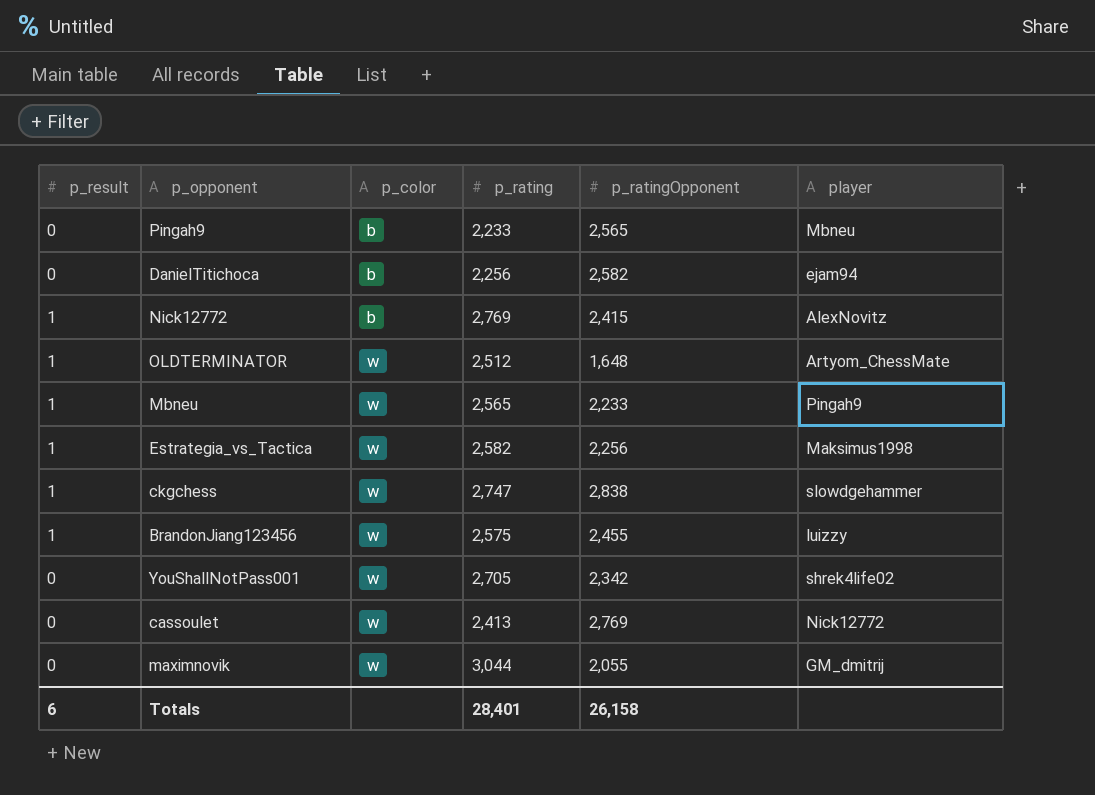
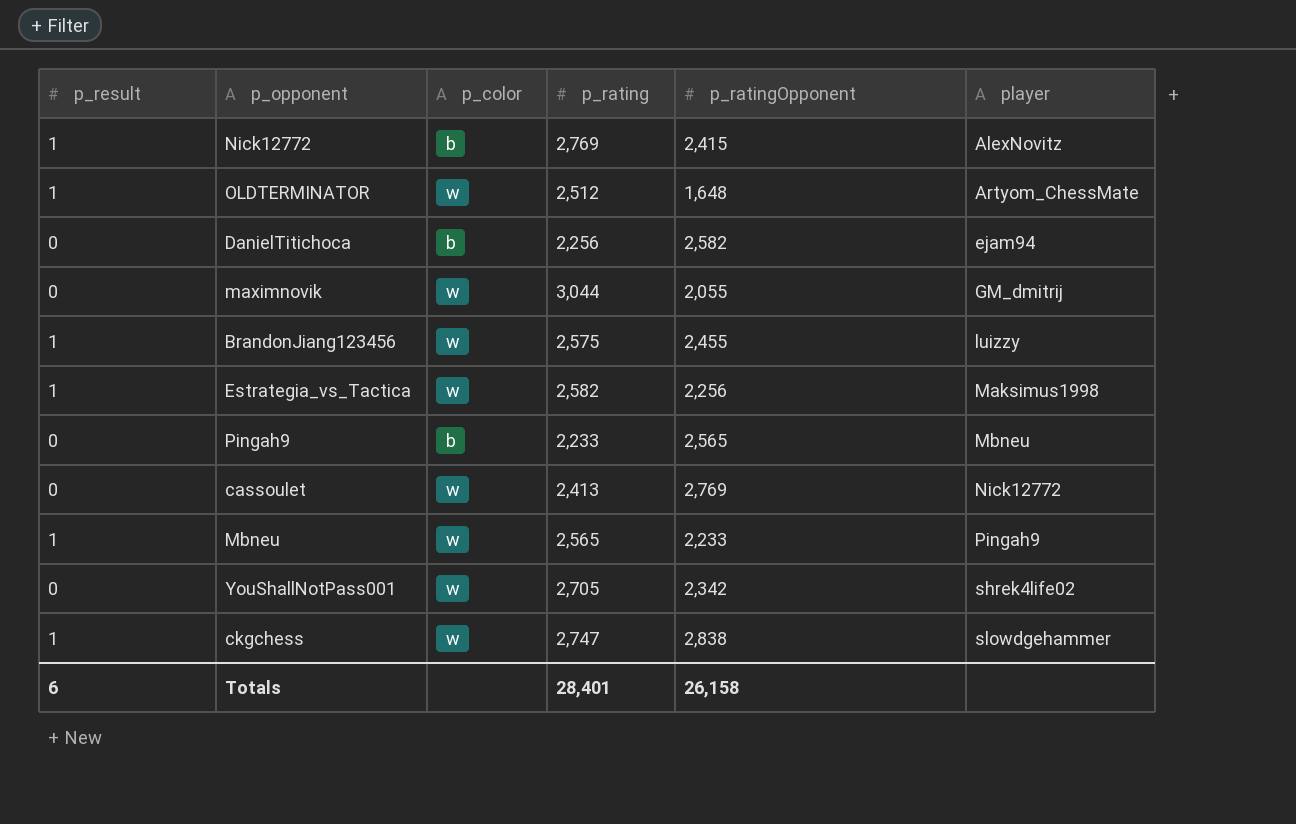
row order: p_color ascending -> player ascending

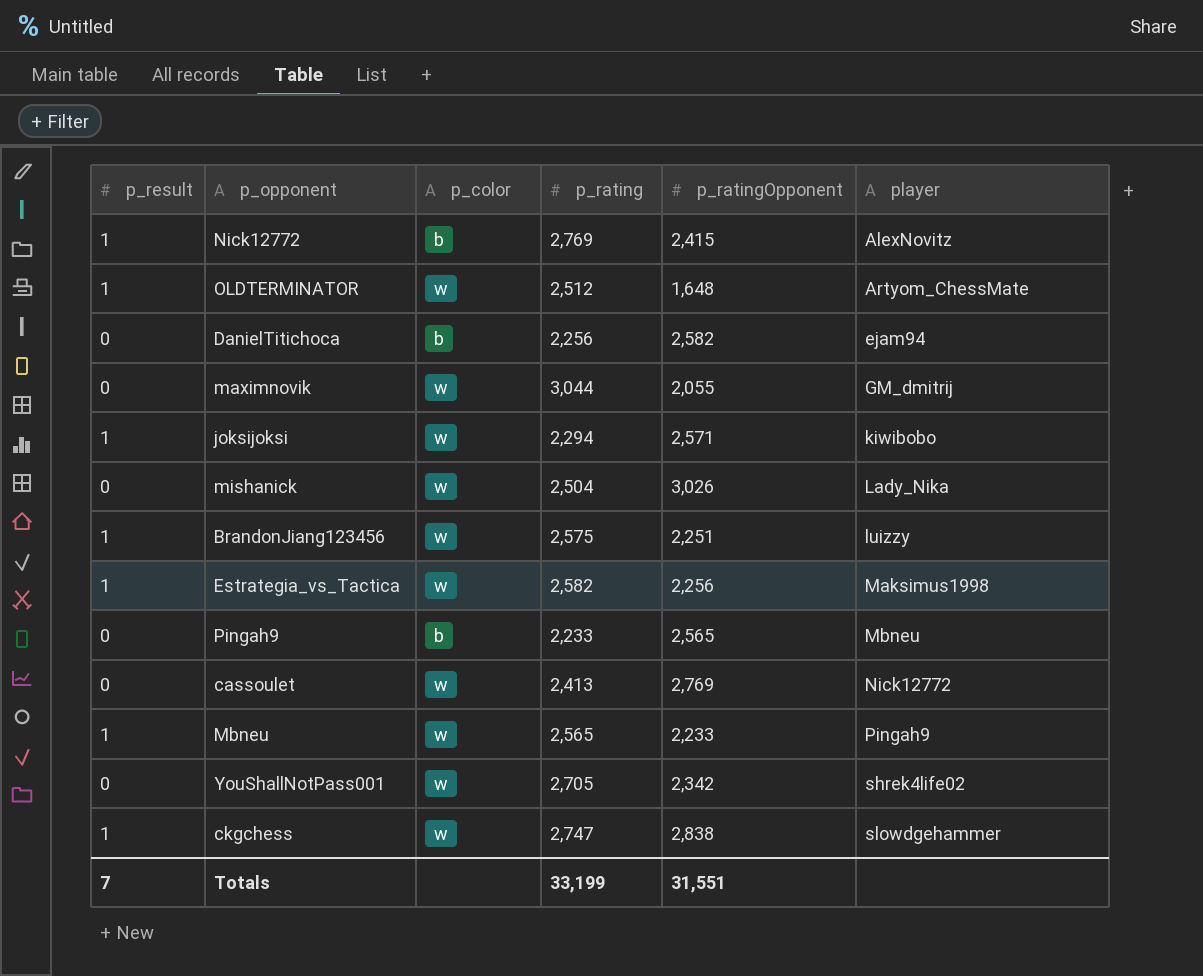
row joksijoksi: none -> 1 | w | 2,294 | 2,571 | kiwibobo
row mishanick: none -> 0 | w | 2,504 | 3,026 | Lady_Nika
BrandonJiang123456 | p_ratingOpponent: 2,455 -> 2,251
Totals | p_result: 6 -> 7
Totals | p_rating: 28,401 -> 33,199
Totals | p_ratingOpponent: 26,158 -> 31,551

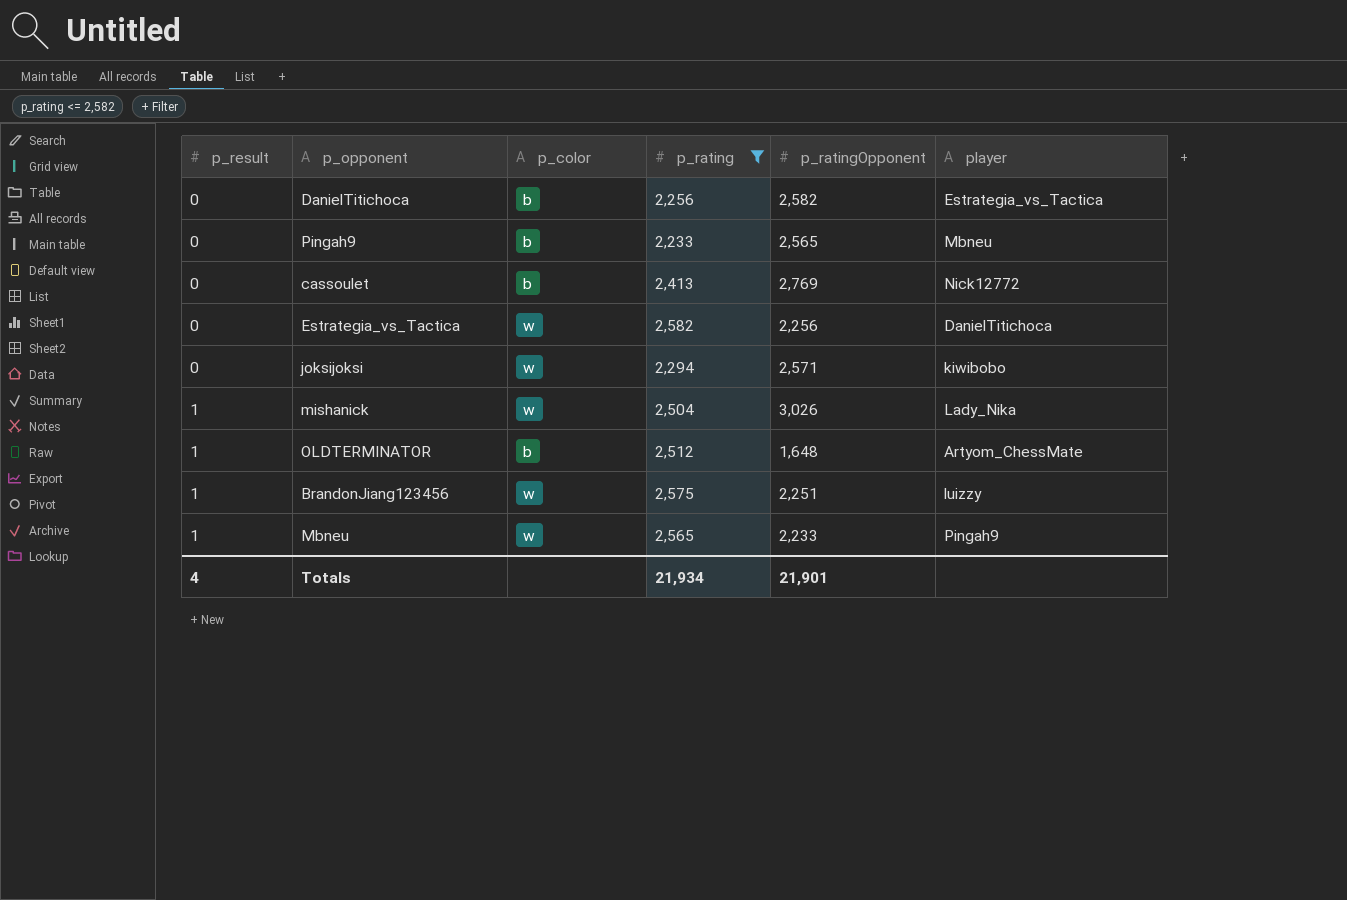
filter: none -> p_rating <= 2,582
row order: player ascending -> p_result ascending
DanielTitichoca | player: ejam94 -> Estrategia_vs_Tactica
cassoulet | p_color: w -> b
Estrategia_vs_Tactica | p_result: 1 -> 0
Estrategia_vs_Tactica | player: Maksimus1998 -> DanielTitichoca
joksijoksi | p_result: 1 -> 0
mishanick | p_result: 0 -> 1
OLDTERMINATOR | p_color: w -> b
Totals | p_result: 7 -> 4
Totals | p_rating: 33,199 -> 21,934
Totals | p_ratingOpponent: 31,551 -> 21,901

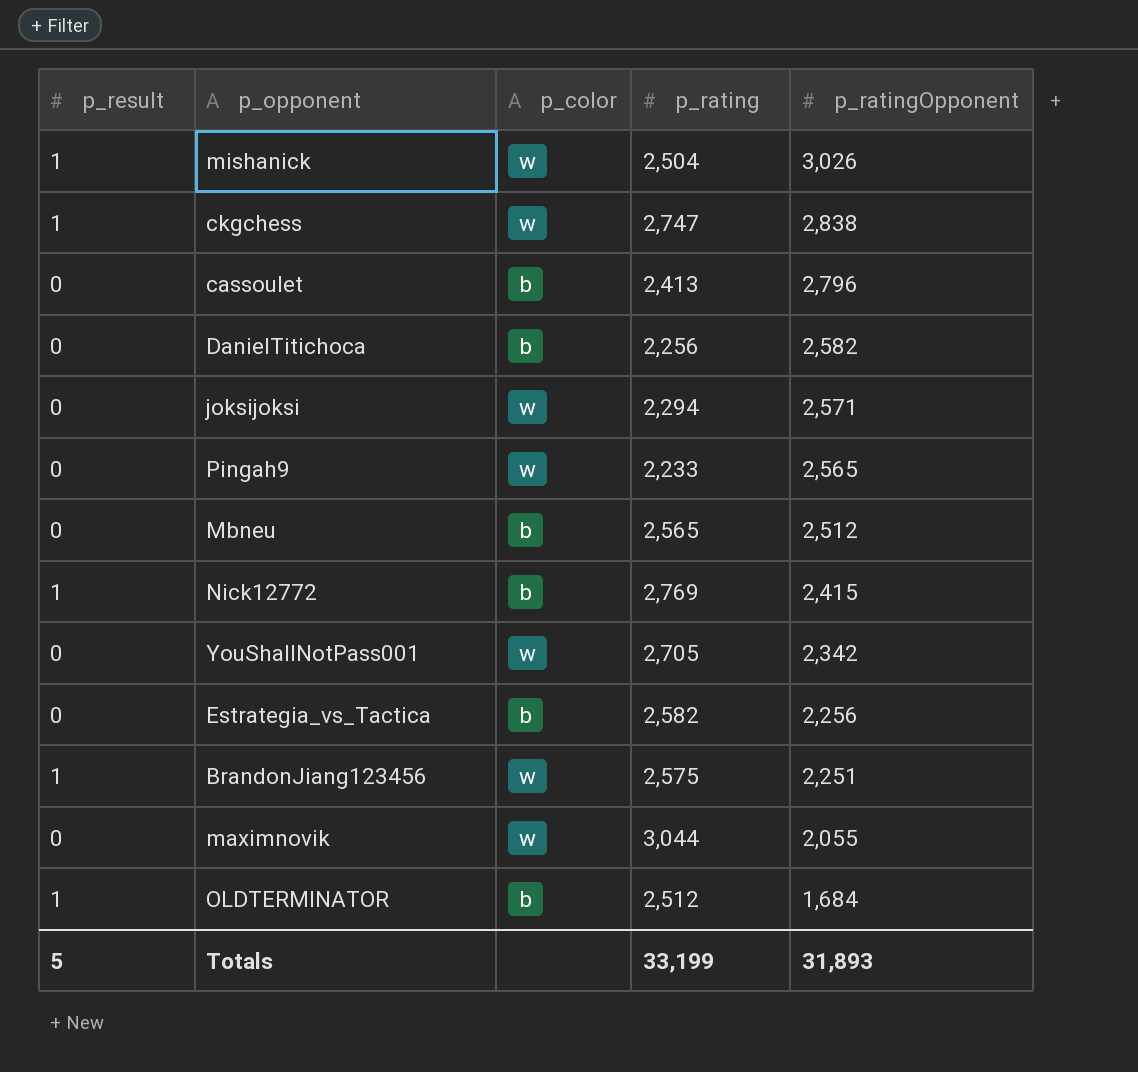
filter: p_rating <= 2,582 -> none
row order: p_result ascending -> p_ratingOpponent descending
column player | position: 6 -> none
cassoulet | p_ratingOpponent: 2,769 -> 2,796
Pingah9 | p_color: b -> w
Mbneu | p_result: 1 -> 0
Mbneu | p_color: w -> b
Mbneu | p_ratingOpponent: 2,233 -> 2,512
Estrategia_vs_Tactica | p_color: w -> b
OLDTERMINATOR | p_ratingOpponent: 1,648 -> 1,684
Totals | p_result: 4 -> 5
Totals | p_rating: 21,934 -> 33,199
Totals | p_ratingOpponent: 21,901 -> 31,893

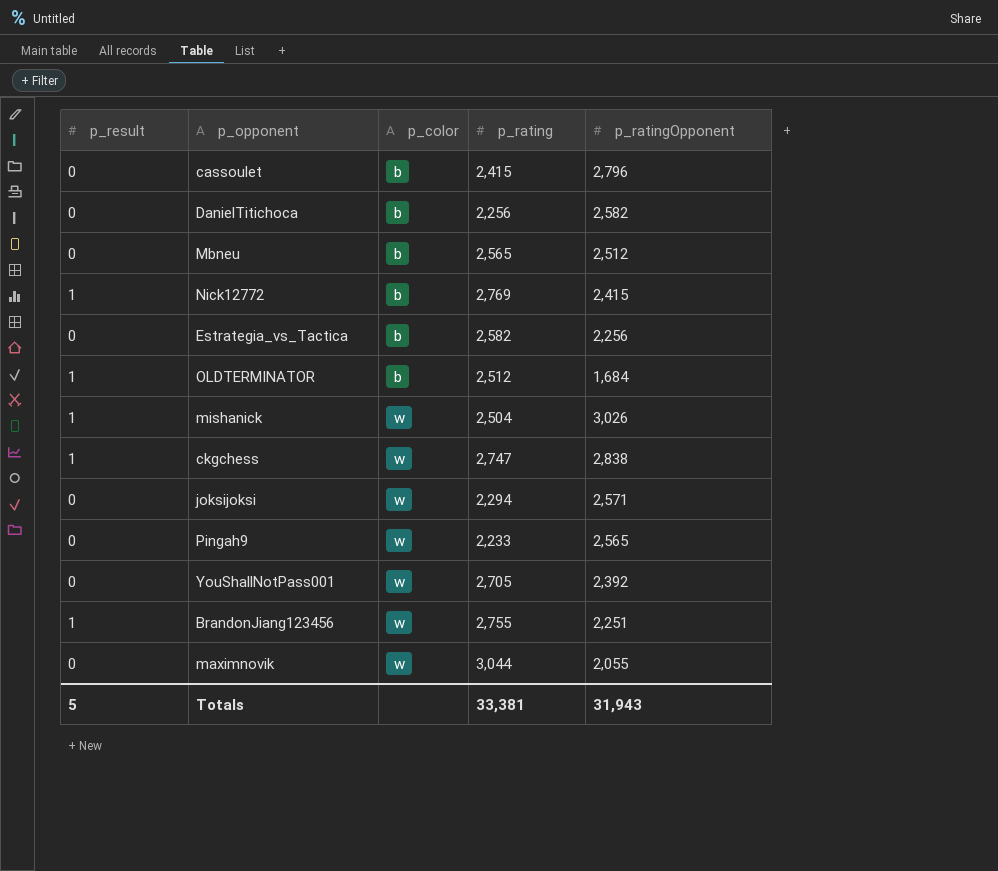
row order: p_ratingOpponent descending -> p_color ascending
cassoulet | p_rating: 2,413 -> 2,415
YouShallNotPass001 | p_ratingOpponent: 2,342 -> 2,392
BrandonJiang123456 | p_rating: 2,575 -> 2,755
Totals | p_rating: 33,199 -> 33,381
Totals | p_ratingOpponent: 31,893 -> 31,943

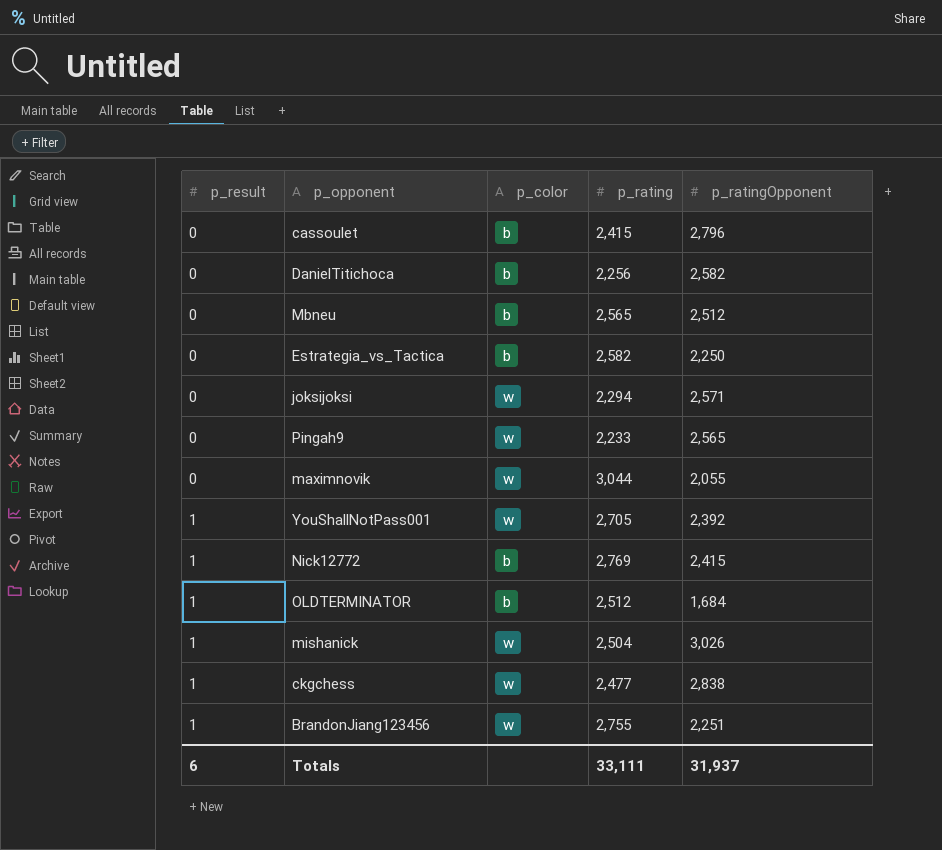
row order: p_color ascending -> p_result ascending
Estrategia_vs_Tactica | p_ratingOpponent: 2,256 -> 2,250
YouShallNotPass001 | p_result: 0 -> 1
ckgchess | p_rating: 2,747 -> 2,477
Totals | p_result: 5 -> 6
Totals | p_rating: 33,381 -> 33,111
Totals | p_ratingOpponent: 31,943 -> 31,937

